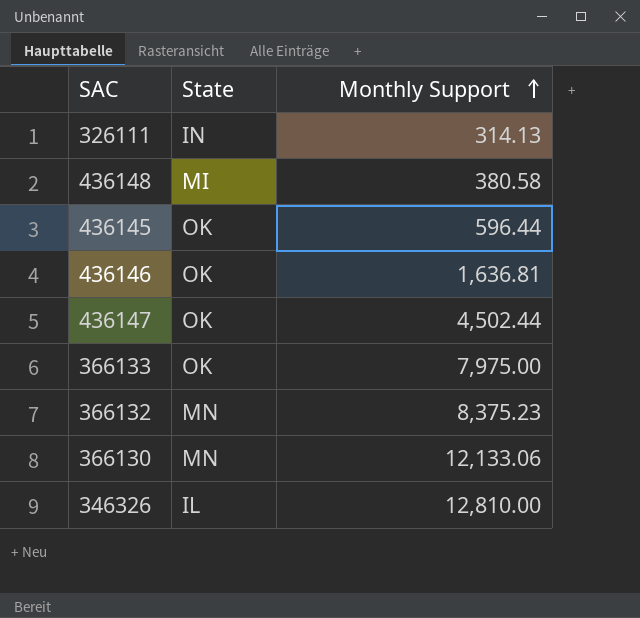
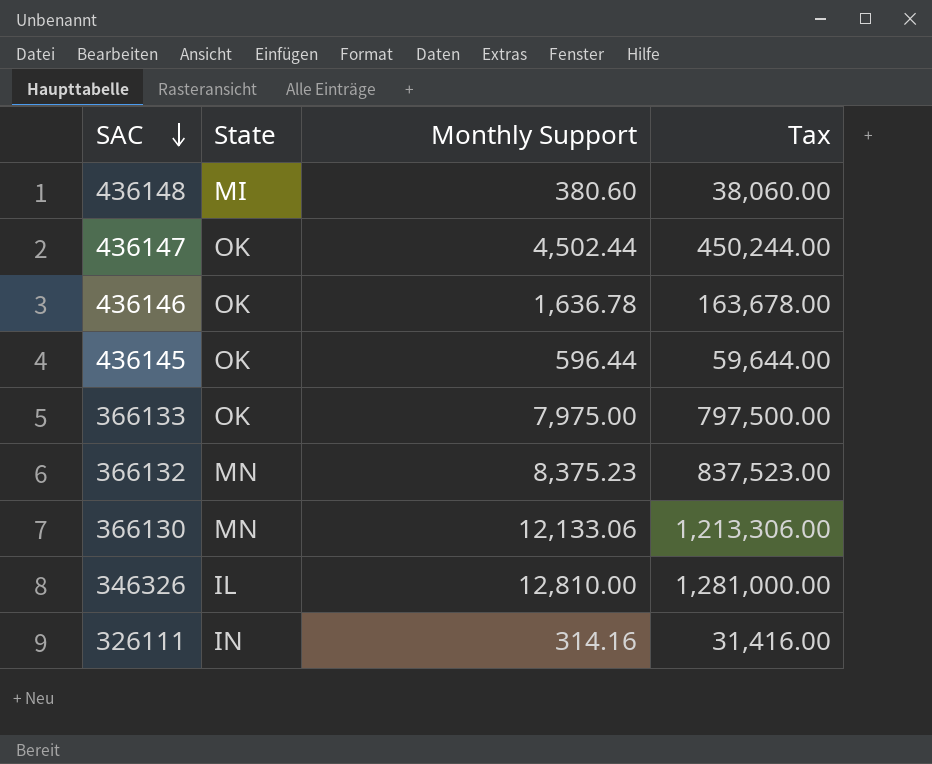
row order: Monthly Support ascending -> SAC descending
column Tax | formula: none -> [Monthly Support] * 100
436148 | Monthly Support: 380.58 -> 380.60
436146 | Monthly Support: 1,636.81 -> 1,636.78
326111 | Monthly Support: 314.13 -> 314.16

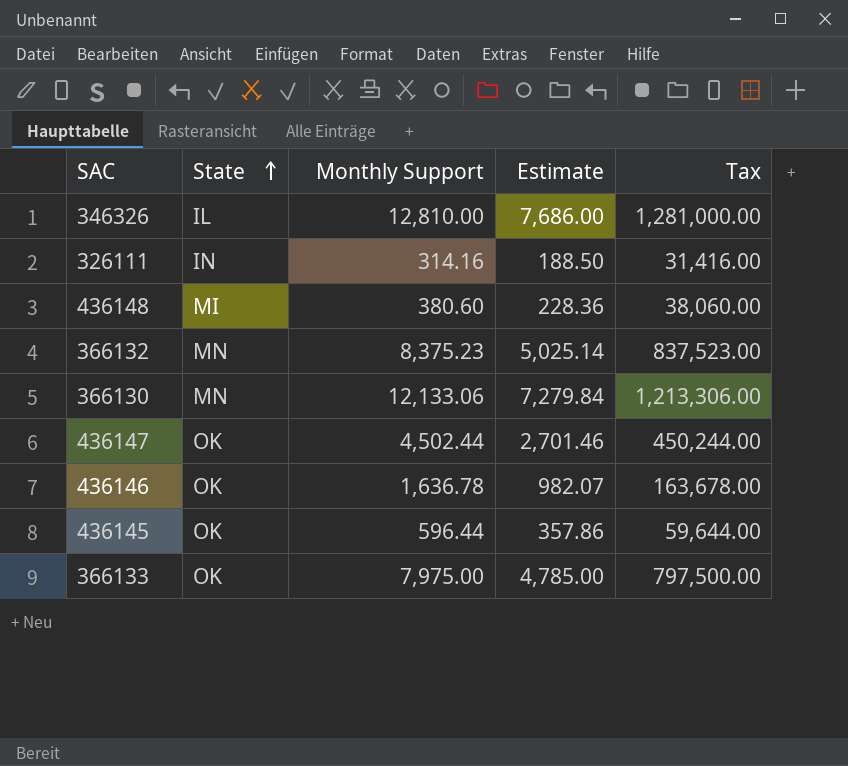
row order: SAC descending -> State ascending
column Estimate | formula: none -> [Monthly Support] * 0.6

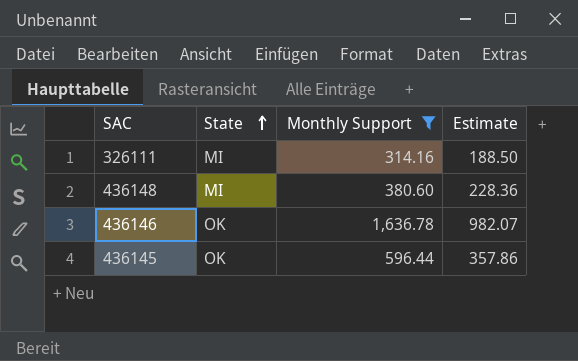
filter: none -> Monthly Support <= 1,636.78
column Tax | formula: [Monthly Support] * 100 -> none
326111 | State: IN -> MI

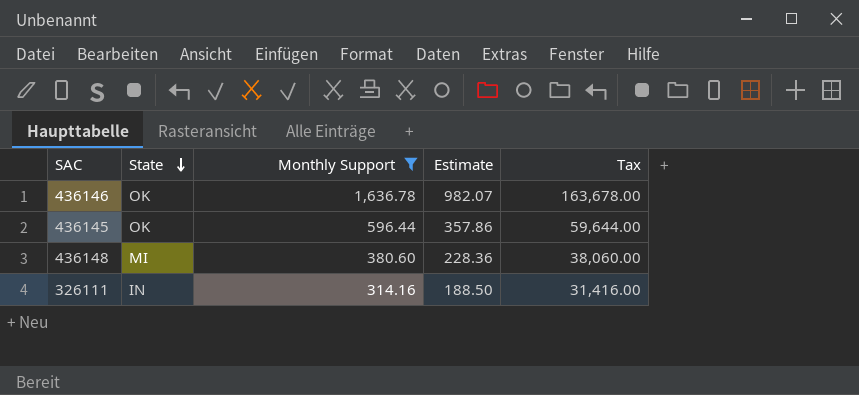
row order: State ascending -> State descending
column Tax | formula: none -> [Monthly Support] * 100
326111 | State: MI -> IN

